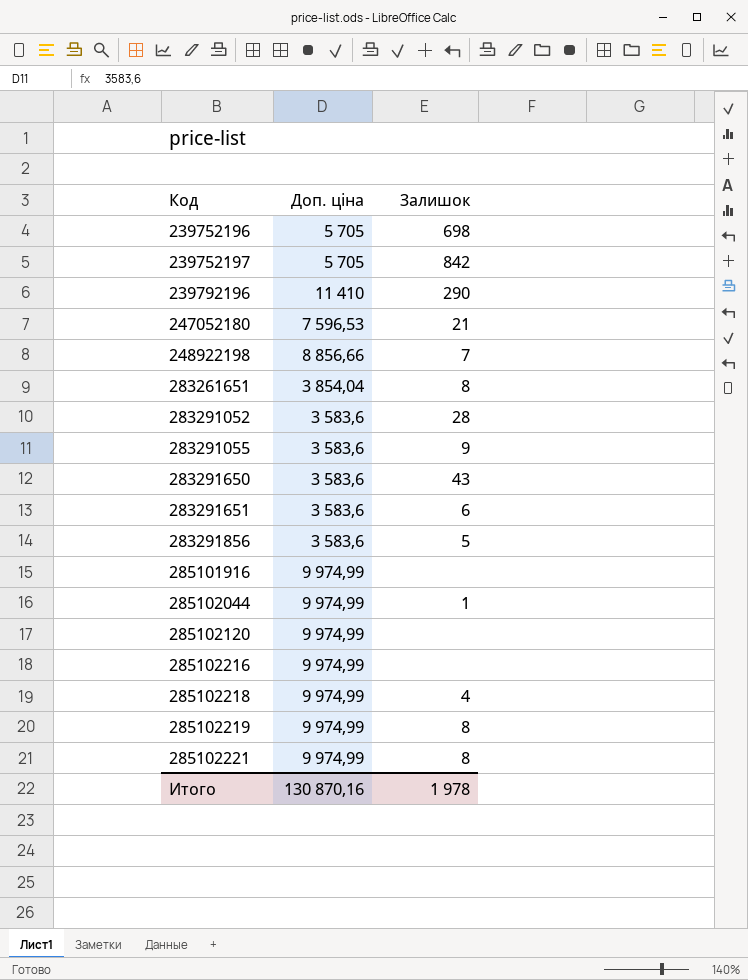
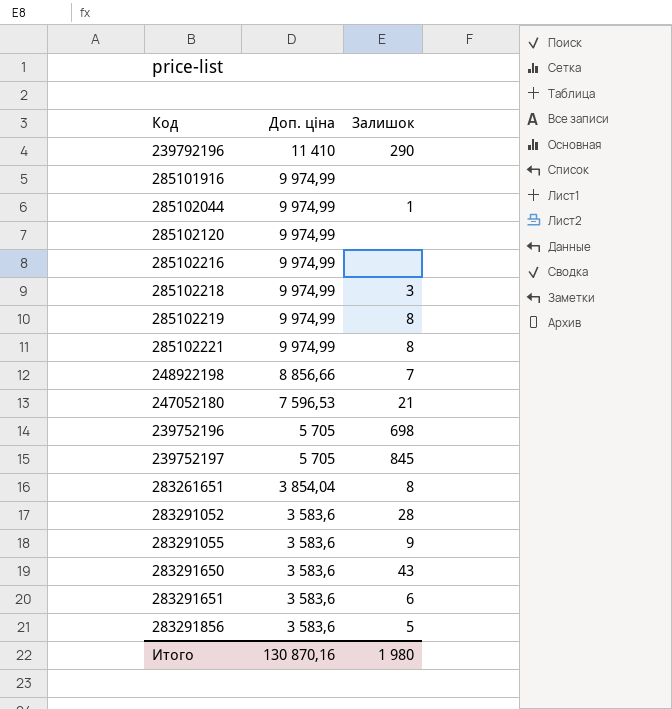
row order: Код ascending -> Доп. ціна descending
285102218 | Залишок: 4 -> 3
239752197 | Залишок: 842 -> 845
Итого | Залишок: 1 978 -> 1 980

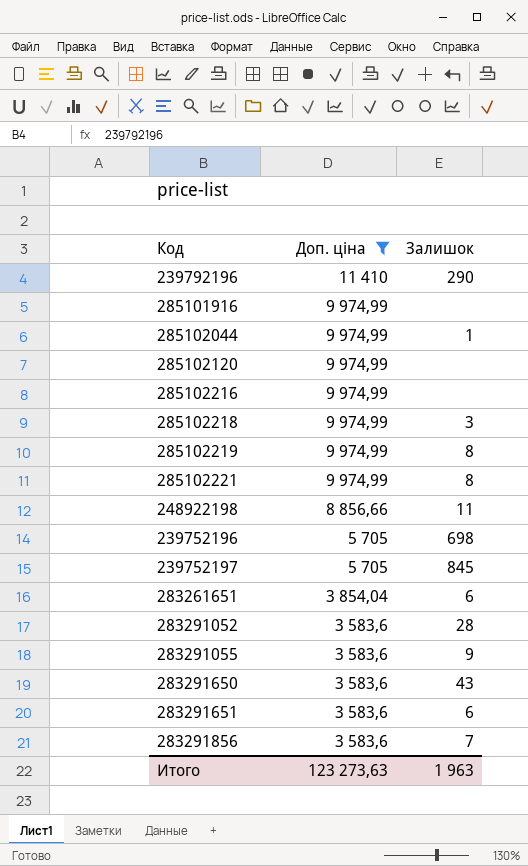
filter: none -> Доп. ціна != 7 596,53
248922198 | Залишок: 7 -> 11
283261651 | Залишок: 8 -> 6
283291856 | Залишок: 5 -> 7
Итого | Доп. ціна: 130 870,16 -> 123 273,63
Итого | Залишок: 1 980 -> 1 963

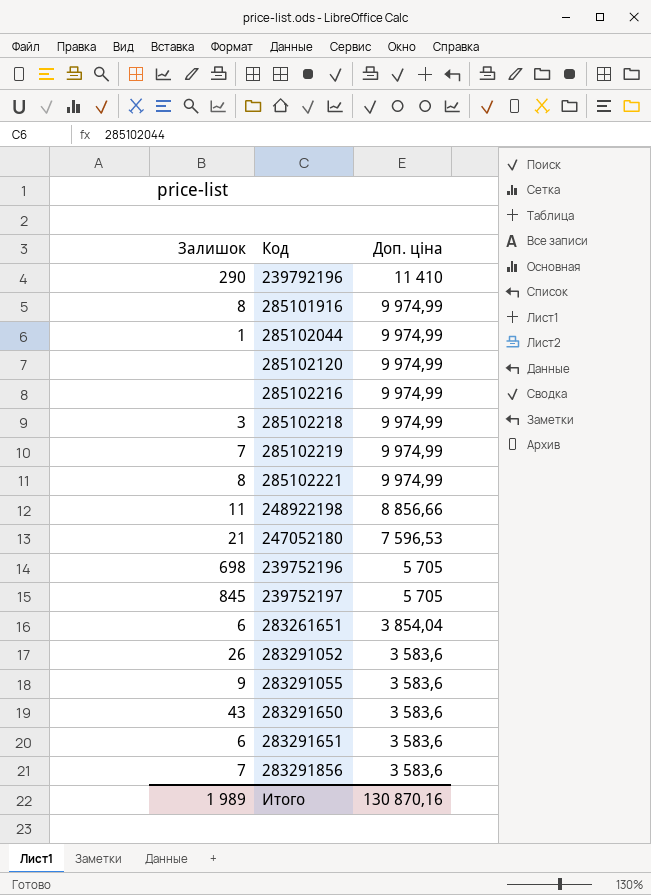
filter: Доп. ціна != 7 596,53 -> none
column Залишок | position: 3 -> 1
285101916 | Залишок: none -> 8
285102219 | Залишок: 8 -> 7
283291052 | Залишок: 28 -> 26
Итого | Залишок: 1 963 -> 1 989
Итого | Доп. ціна: 123 273,63 -> 130 870,16

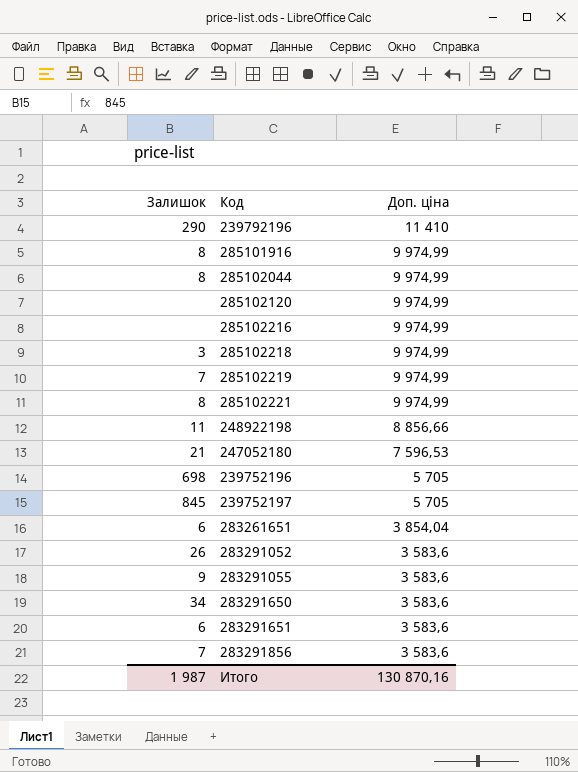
285102044 | Залишок: 1 -> 8
283291650 | Залишок: 43 -> 34
Итого | Залишок: 1 989 -> 1 987

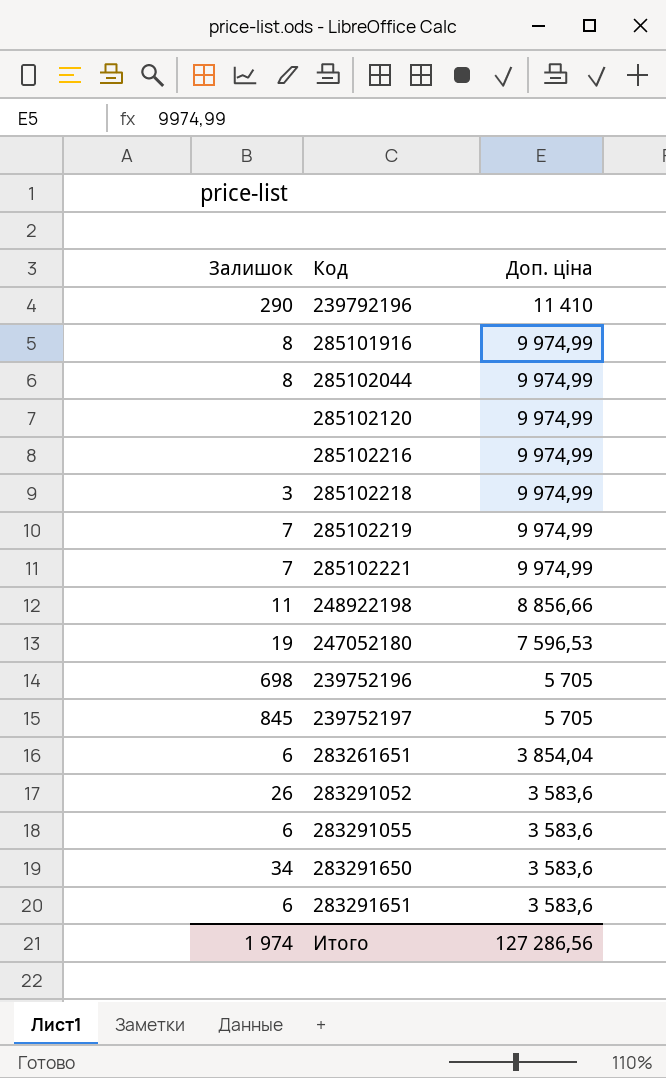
row 283291856: 7 | 3 583,6 -> none
285102221 | Залишок: 8 -> 7
247052180 | Залишок: 21 -> 19
283291055 | Залишок: 9 -> 6
Итого | Залишок: 1 987 -> 1 974
Итого | Доп. ціна: 130 870,16 -> 127 286,56

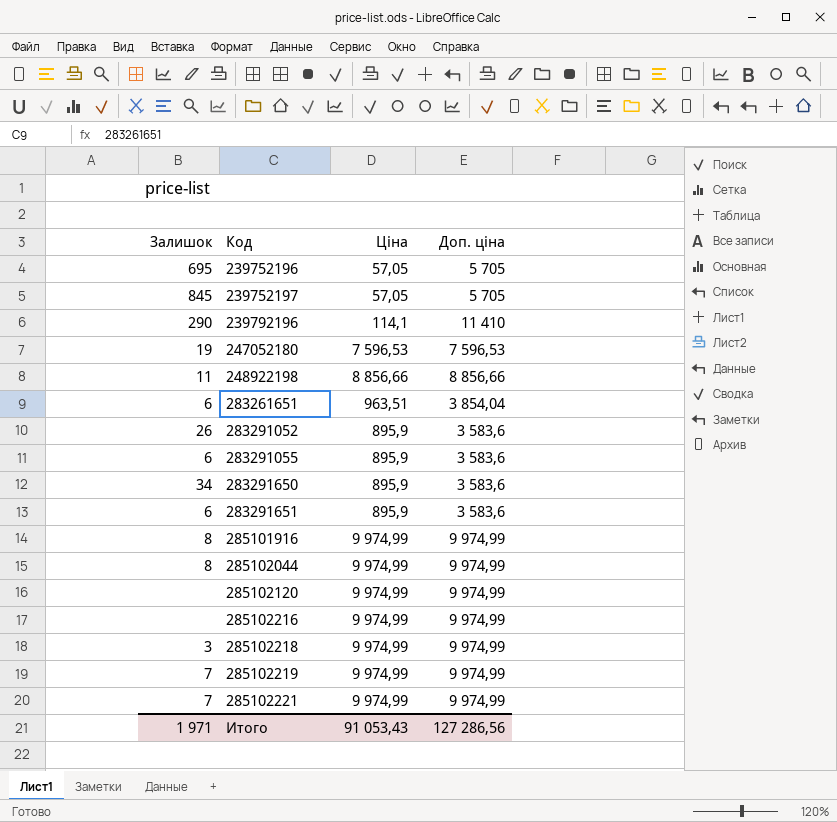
row order: Доп. ціна descending -> Код ascending
column Ціна | position: none -> 3
239752196 | Залишок: 698 -> 695
Итого | Залишок: 1 974 -> 1 971

